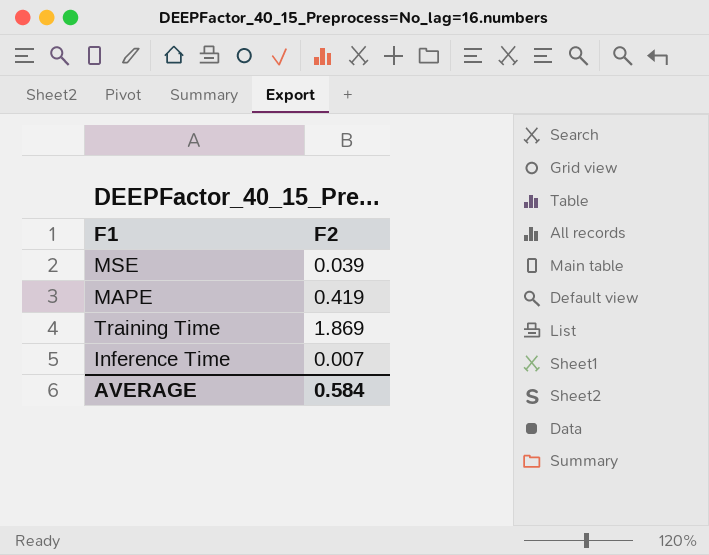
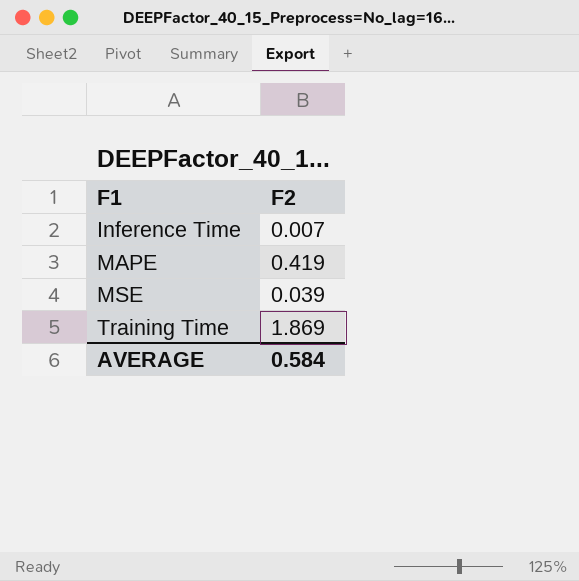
row order: none -> F1 ascending

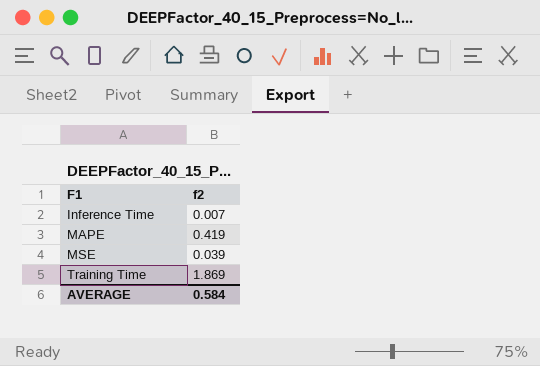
column name: F2 -> f2

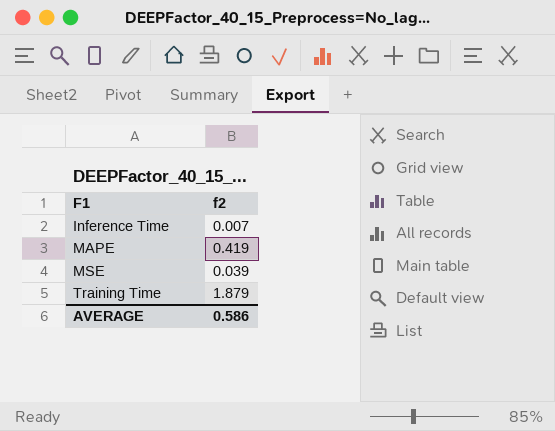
Training Time | f2: 1.869 -> 1.879
AVERAGE | f2: 0.584 -> 0.586

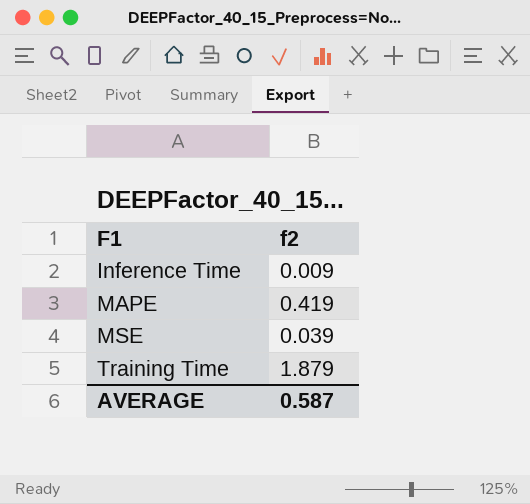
Inference Time | f2: 0.007 -> 0.009
AVERAGE | f2: 0.586 -> 0.587

